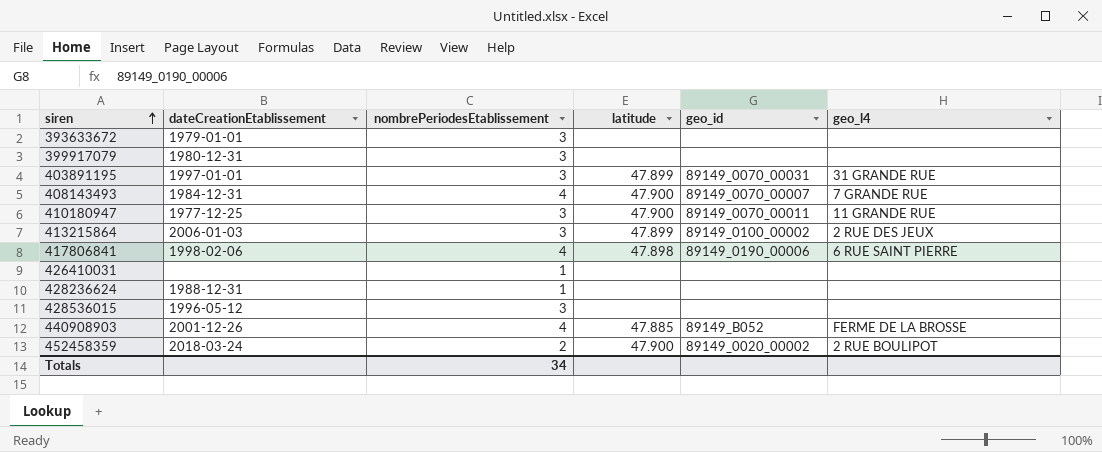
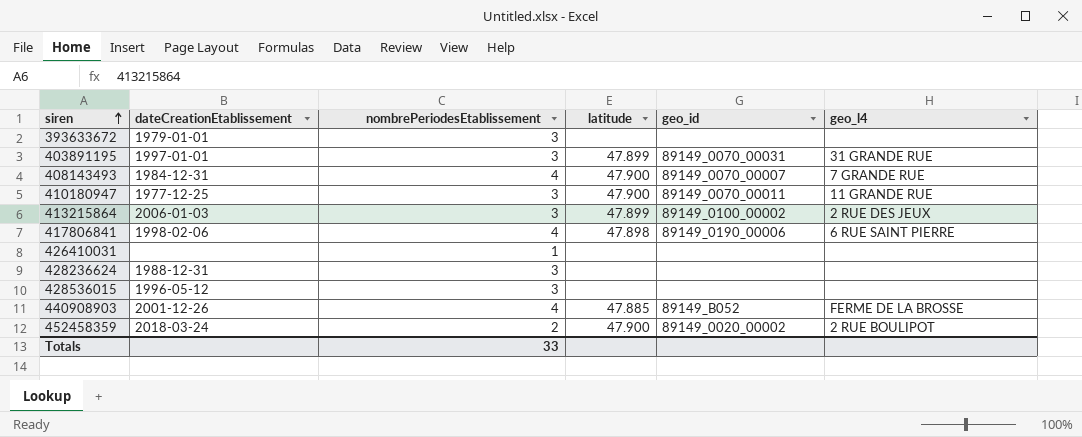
row 399917079: 1980-12-31 | 3 | none | none | none -> none
428236624 | nombrePeriodesEtablissement: 1 -> 3
Totals | nombrePeriodesEtablissement: 34 -> 33

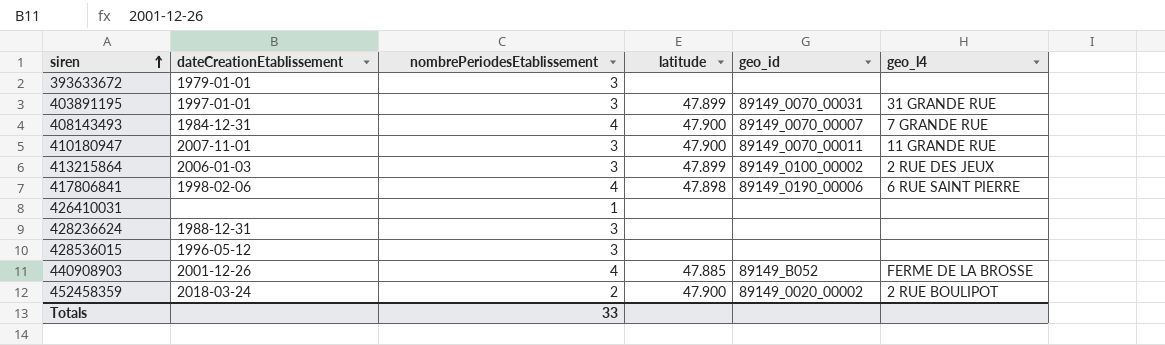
410180947 | dateCreationEtablissement: 1977-12-25 -> 2007-11-01

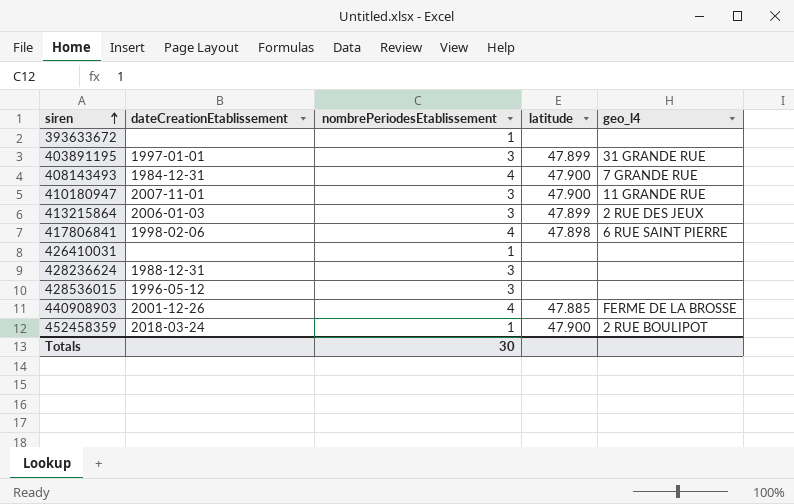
column geo_id | position: 5 -> none
393633672 | dateCreationEtablissement: 1979-01-01 -> none
393633672 | nombrePeriodesEtablissement: 3 -> 1
452458359 | nombrePeriodesEtablissement: 2 -> 1
Totals | nombrePeriodesEtablissement: 33 -> 30

